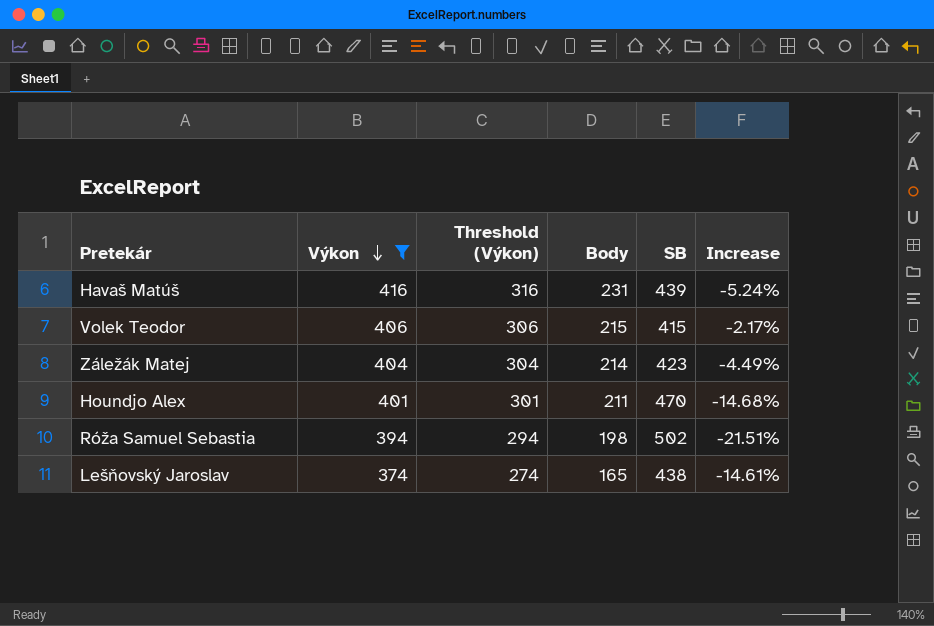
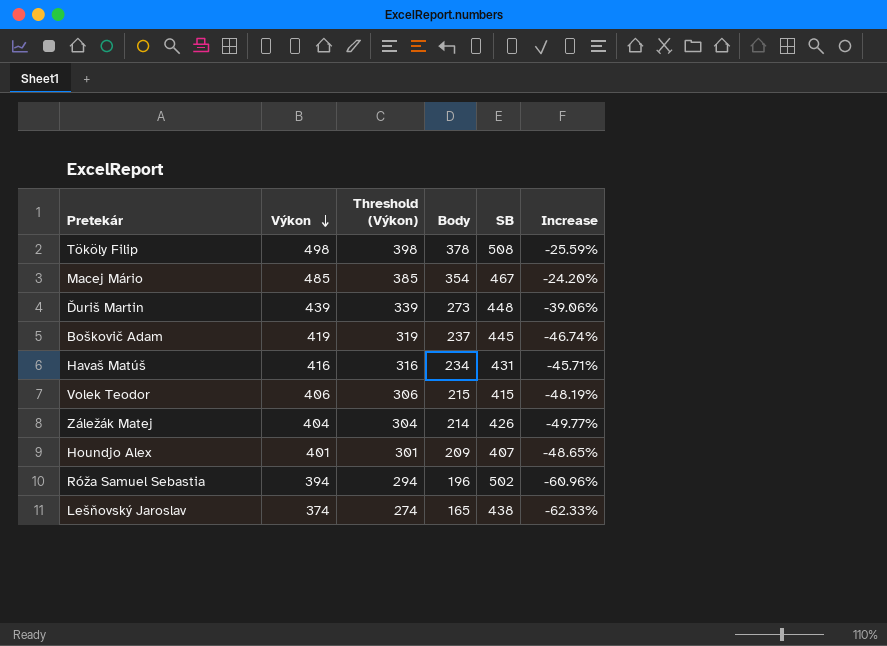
filter: Výkon <= 416 -> none
column Increase | formula: ([Výkon] - [SB]) / [SB] -> ([Body] - [SB]) / [SB]
Havaš Matúš | Body: 231 -> 234
Havaš Matúš | SB: 439 -> 431
Záležák Matej | SB: 423 -> 426
Houndjo Alex | Body: 211 -> 209
Houndjo Alex | SB: 470 -> 407
Róža Samuel Sebastia | Body: 198 -> 196

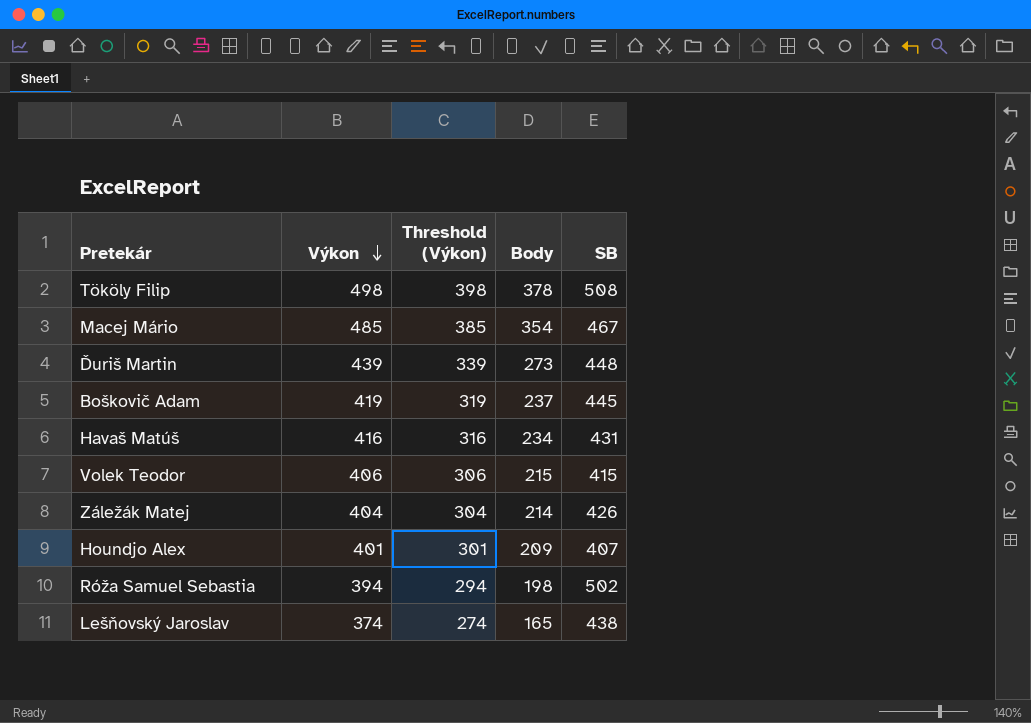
column Increase | formula: ([Body] - [SB]) / [SB] -> none
Róža Samuel Sebastia | Body: 196 -> 198

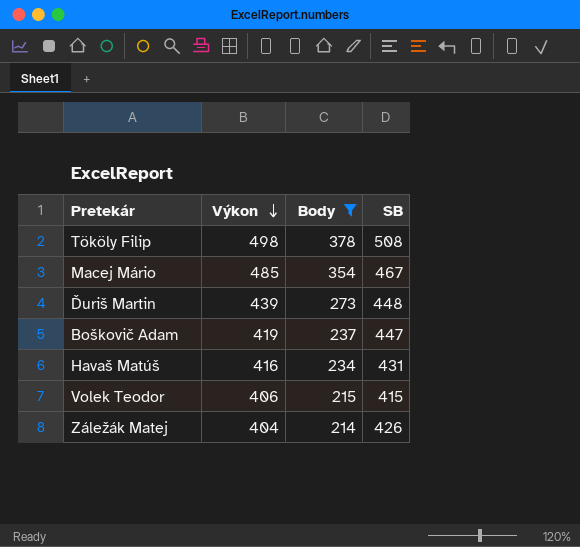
filter: none -> Body >= 214
column Threshold (Výkon) | formula: [Výkon] - 100 -> none
Boškovič Adam | SB: 445 -> 447

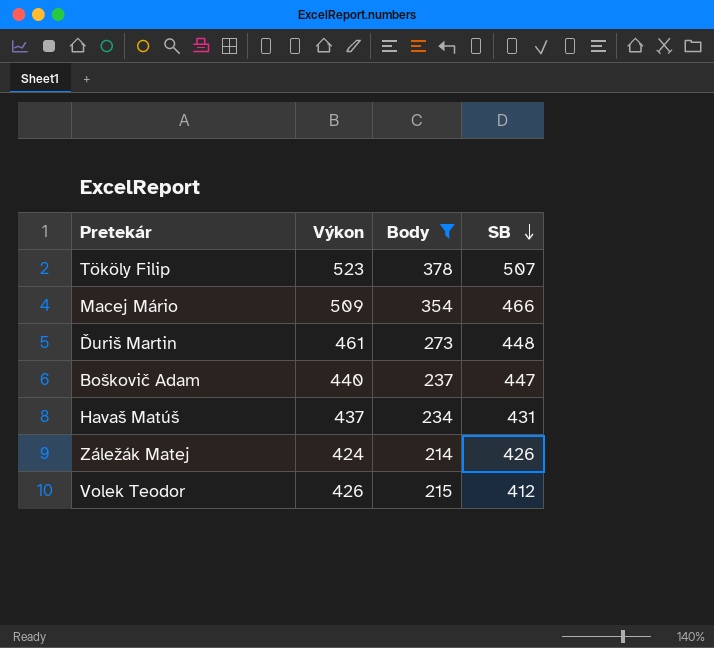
row order: Výkon descending -> SB descending
Tököly Filip | Výkon: 498 -> 523
Tököly Filip | SB: 508 -> 507
Macej Mário | Výkon: 485 -> 509
Macej Mário | SB: 467 -> 466
Ďuriš Martin | Výkon: 439 -> 461
Boškovič Adam | Výkon: 419 -> 440
Havaš Matúš | Výkon: 416 -> 437
Záležák Matej | Výkon: 404 -> 424
Volek Teodor | Výkon: 406 -> 426
Volek Teodor | SB: 415 -> 412

